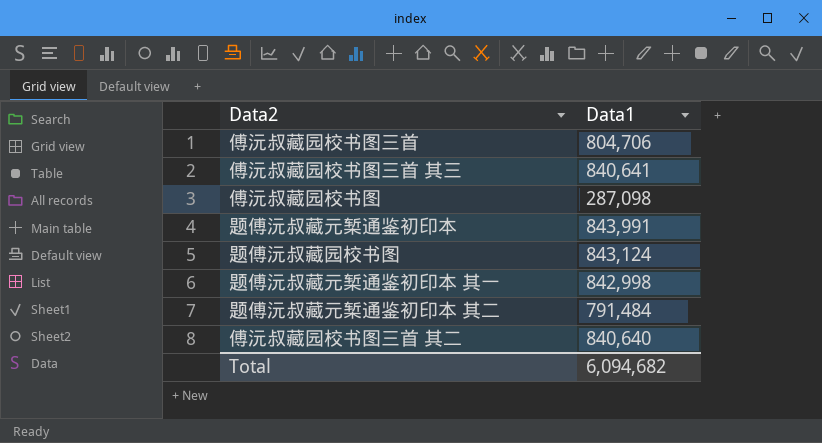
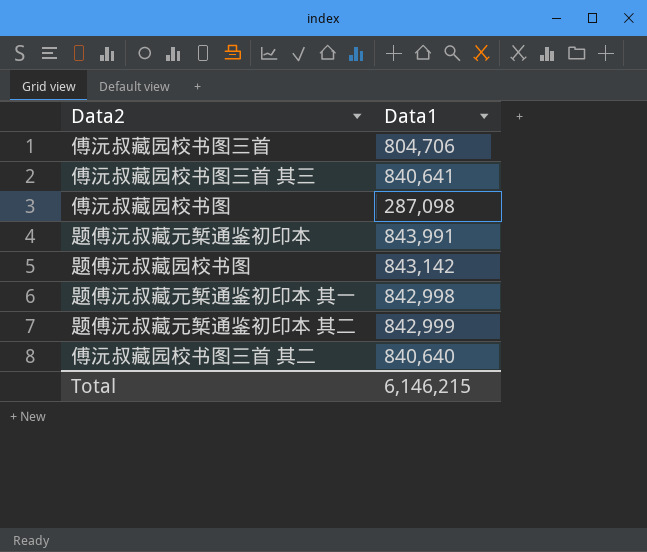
题傅沅叔藏园校书图 | Data1: 843,124 -> 843,142
题傅沅叔藏元椠通鉴初印本 其二 | Data1: 791,484 -> 842,999
Total | Data1: 6,094,682 -> 6,146,215

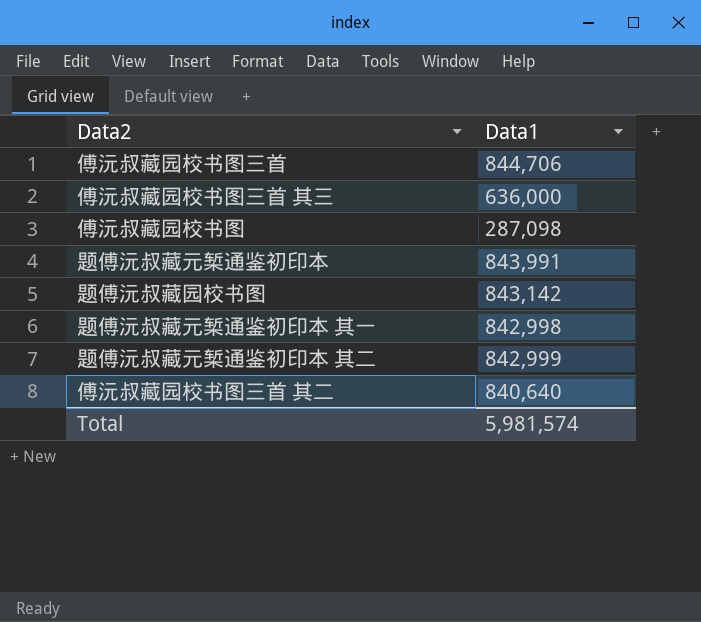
傅沅叔藏园校书图三首 | Data1: 804,706 -> 844,706
傅沅叔藏园校书图三首 其三 | Data1: 840,641 -> 636,000
Total | Data1: 6,146,215 -> 5,981,574

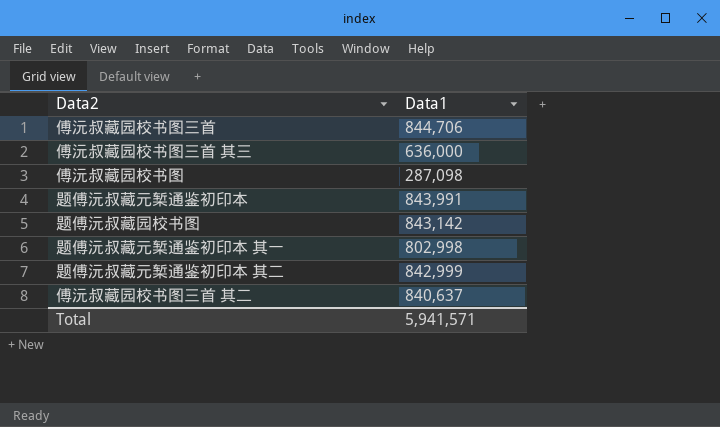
题傅沅叔藏元椠通鉴初印本 其一 | Data1: 842,998 -> 802,998
傅沅叔藏园校书图三首 其二 | Data1: 840,640 -> 840,637
Total | Data1: 5,981,574 -> 5,941,571

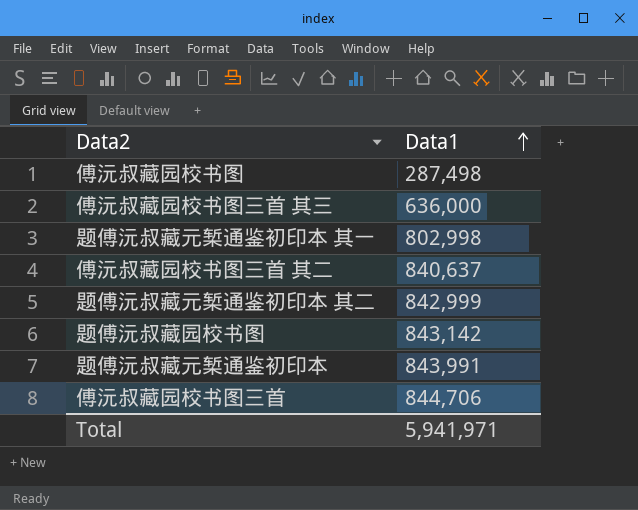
row order: none -> Data1 ascending
傅沅叔藏园校书图 | Data1: 287,098 -> 287,498
Total | Data1: 5,941,571 -> 5,941,971

